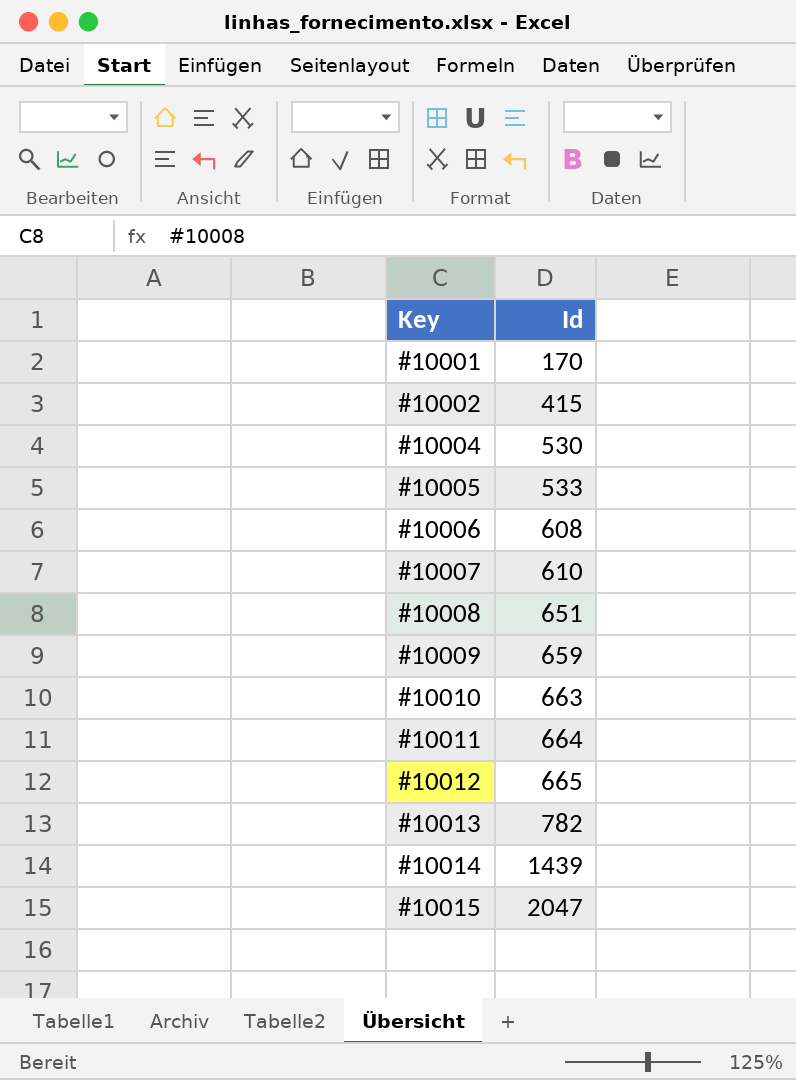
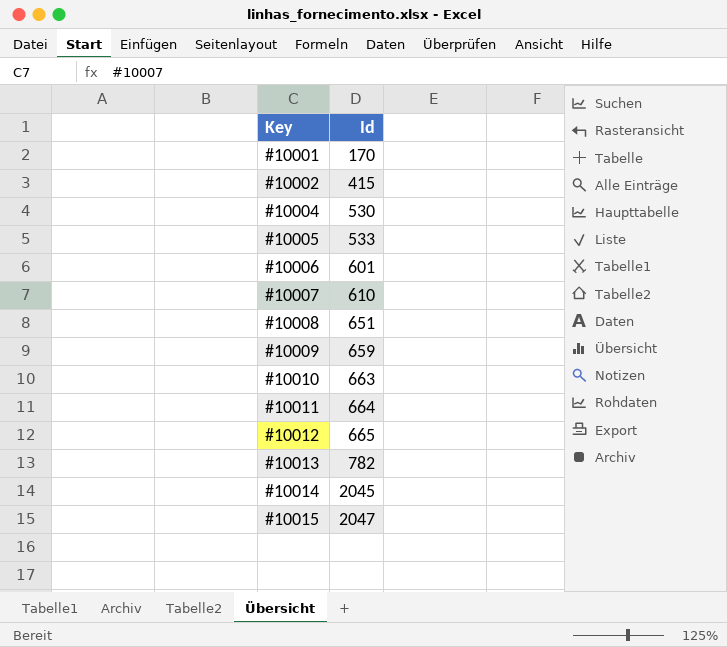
#10006 | Id: 608 -> 601
#10014 | Id: 1439 -> 2045

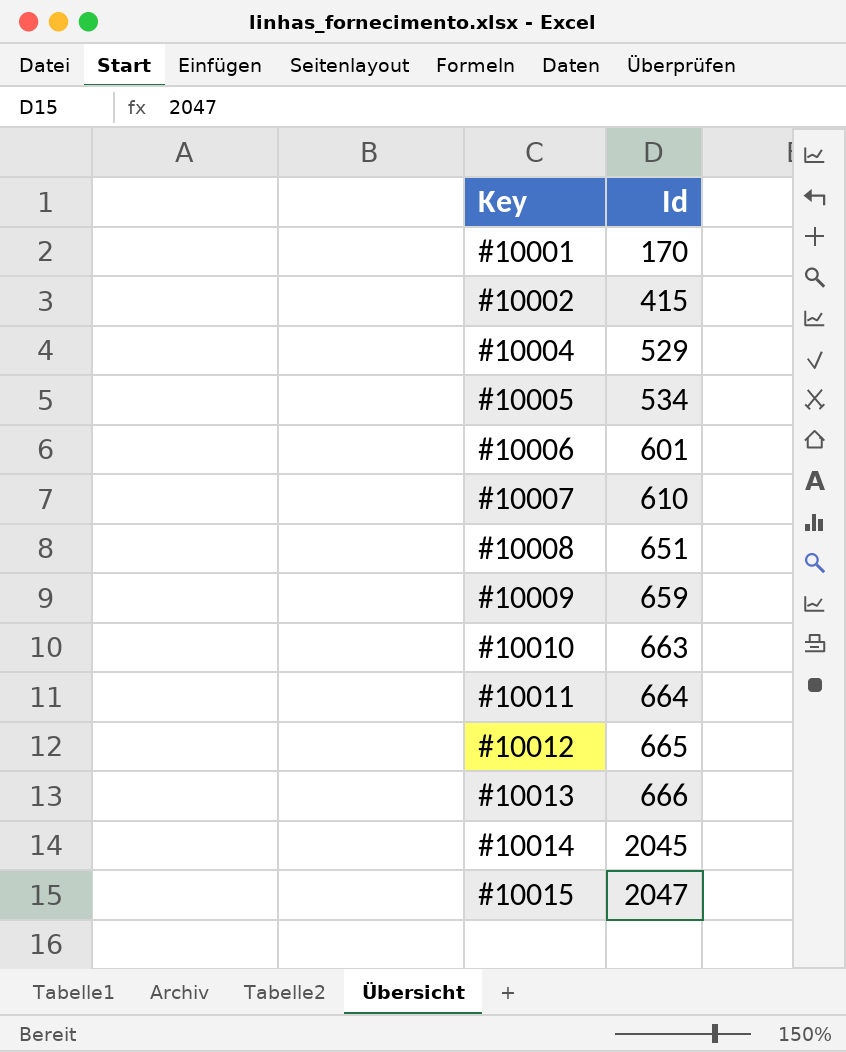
#10004 | Id: 530 -> 529
#10005 | Id: 533 -> 534
#10013 | Id: 782 -> 666

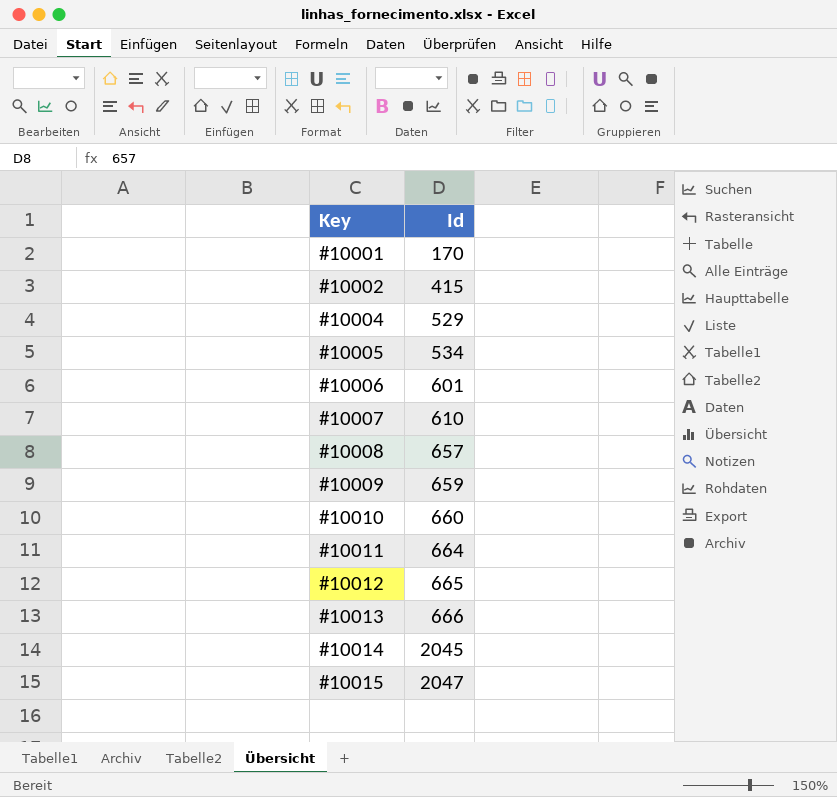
#10008 | Id: 651 -> 657
#10010 | Id: 663 -> 660

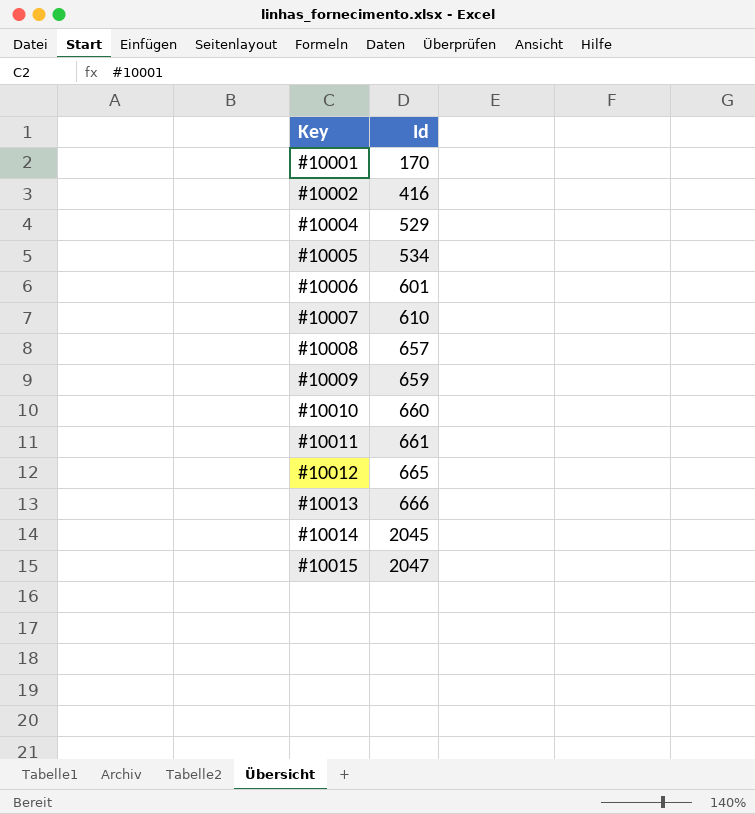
#10002 | Id: 415 -> 416
#10011 | Id: 664 -> 661

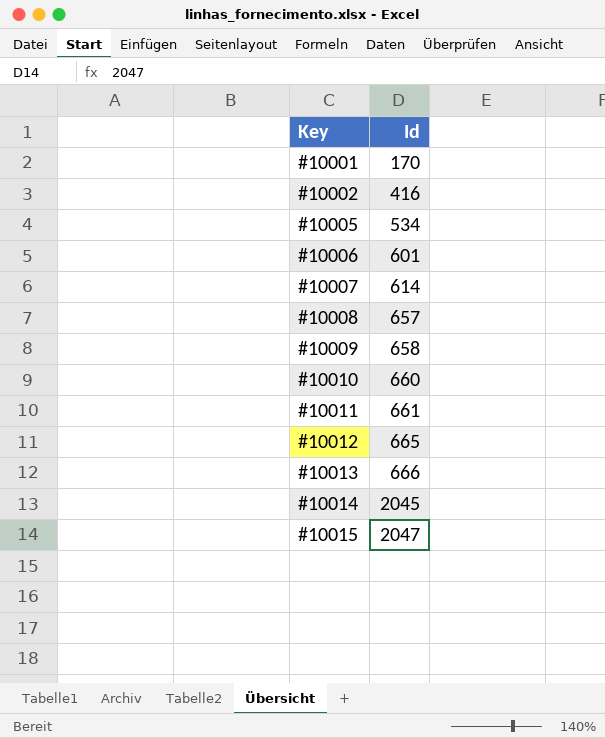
row #10004: 529 -> none
#10007 | Id: 610 -> 614
#10009 | Id: 659 -> 658

